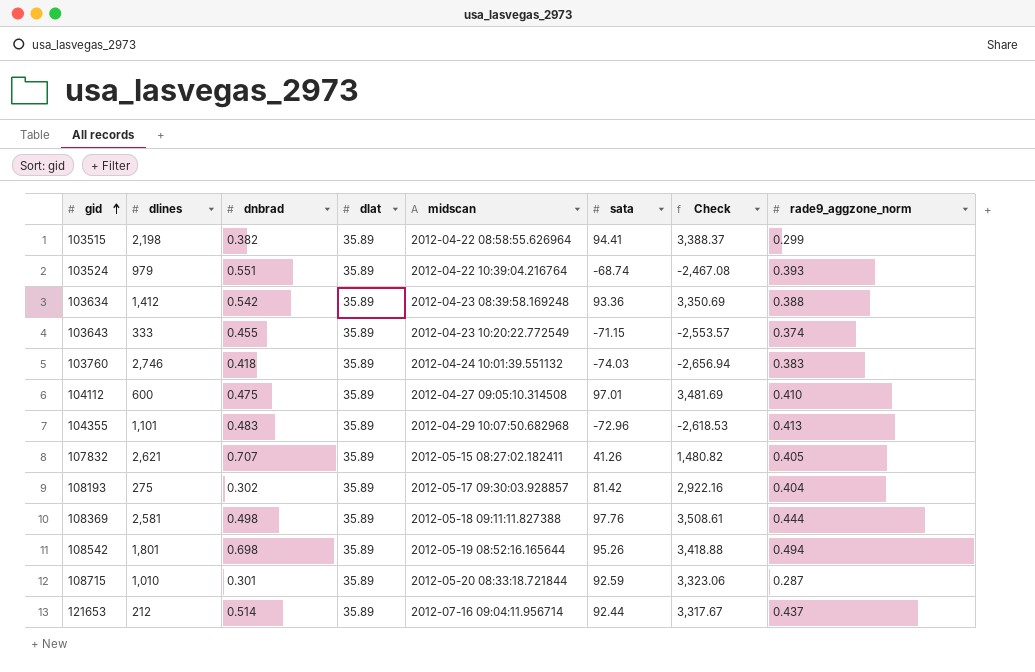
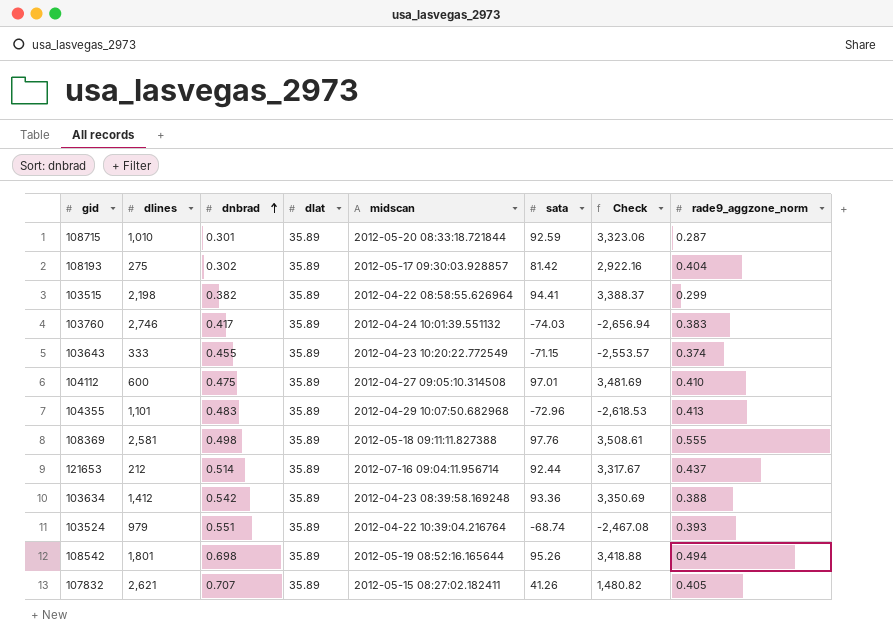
row order: gid ascending -> dnbrad ascending
103760 | dnbrad: 0.418 -> 0.417
108369 | rade9_aggzone_norm: 0.444 -> 0.555

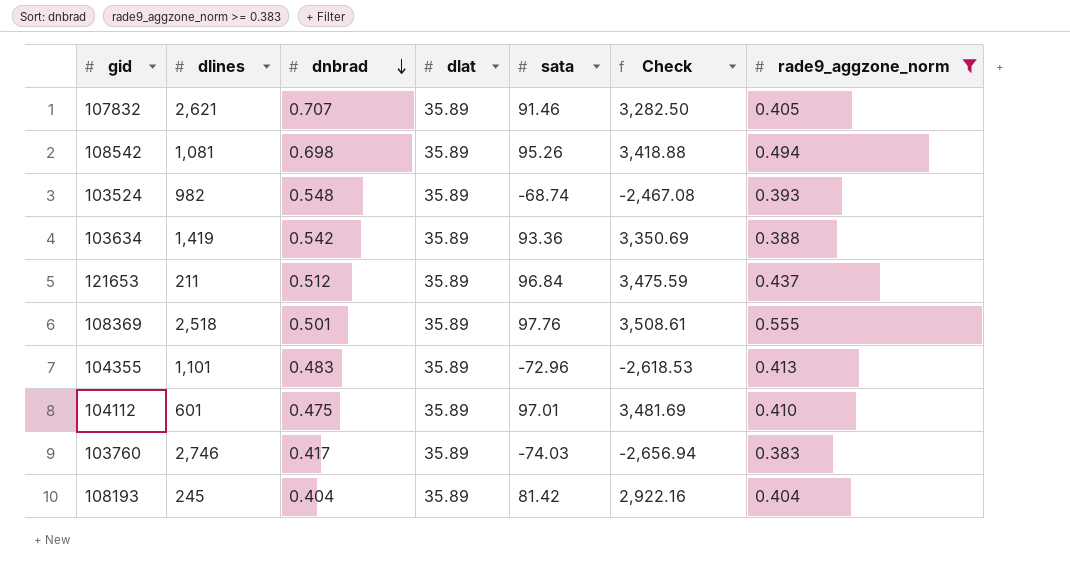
filter: none -> rade9_aggzone_norm >= 0.383
row order: dnbrad ascending -> dnbrad descending
column midscan | position: 5 -> none
107832 | sata: 41.26 -> 91.46
107832 | Check: 1,480.82 -> 3,282.50
108542 | dlines: 1,801 -> 1,081
103524 | dlines: 979 -> 982
103524 | dnbrad: 0.551 -> 0.548
103634 | dlines: 1,412 -> 1,419
121653 | dlines: 212 -> 211
121653 | dnbrad: 0.514 -> 0.512
121653 | sata: 92.44 -> 96.84
121653 | Check: 3,317.67 -> 3,475.59
108369 | dlines: 2,581 -> 2,518
108369 | dnbrad: 0.498 -> 0.501
104112 | dlines: 600 -> 601
108193 | dlines: 275 -> 245
108193 | dnbrad: 0.302 -> 0.404

